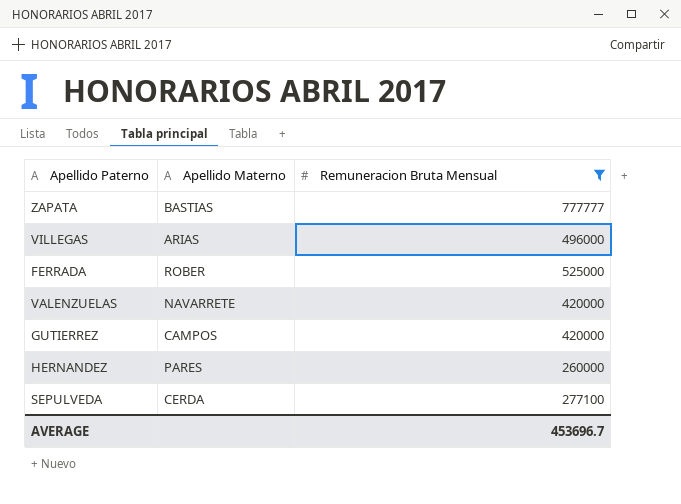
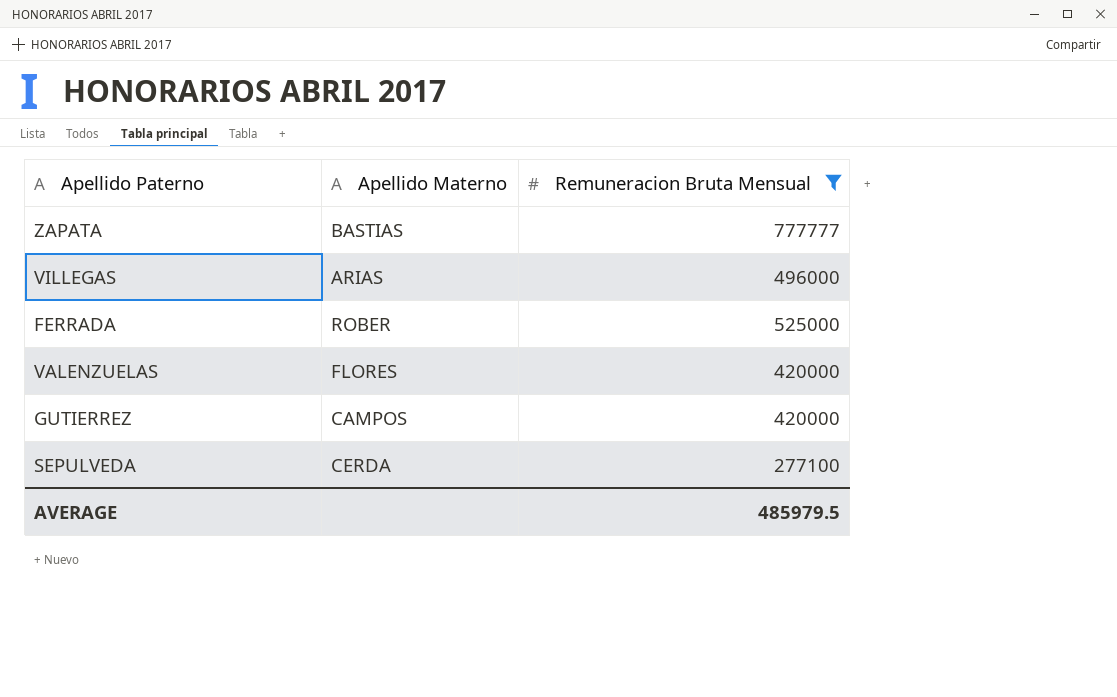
row HERNANDEZ: PARES | 260000 -> none
VALENZUELAS | Apellido Materno: NAVARRETE -> FLORES
AVERAGE | Remuneracion Bruta Mensual: 453696.7 -> 485979.5

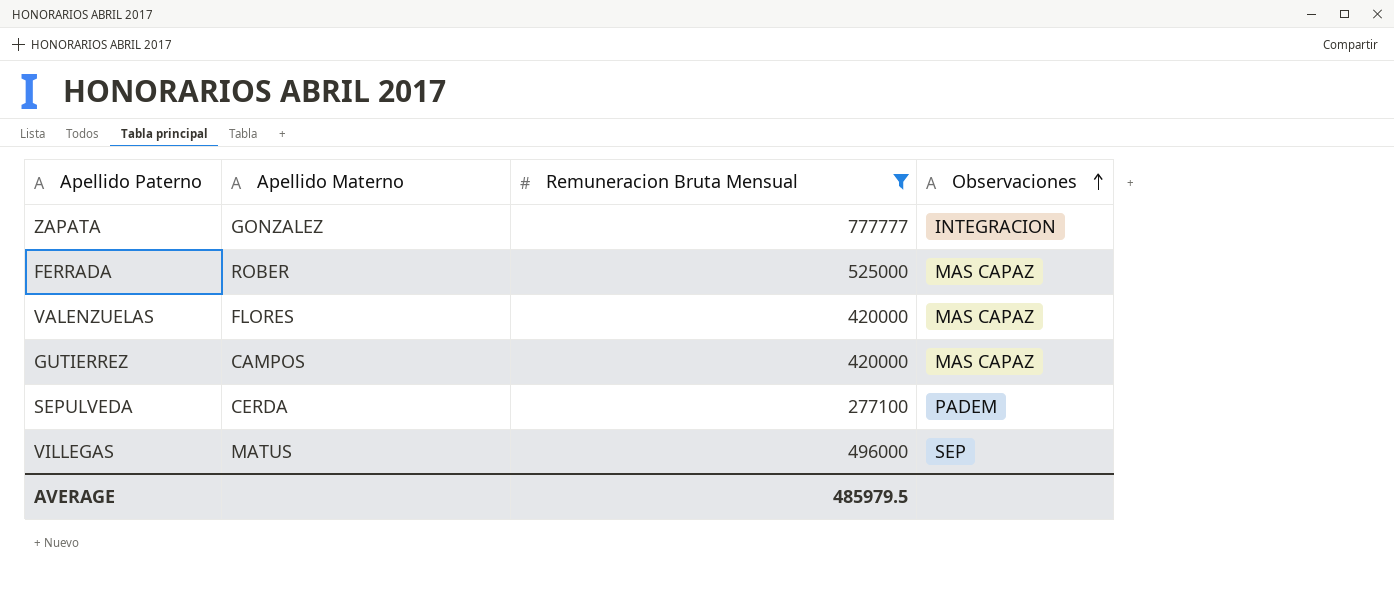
row order: none -> Observaciones ascending
column Observaciones | position: none -> 4
ZAPATA | Apellido Materno: BASTIAS -> GONZALEZ
VILLEGAS | Apellido Materno: ARIAS -> MATUS

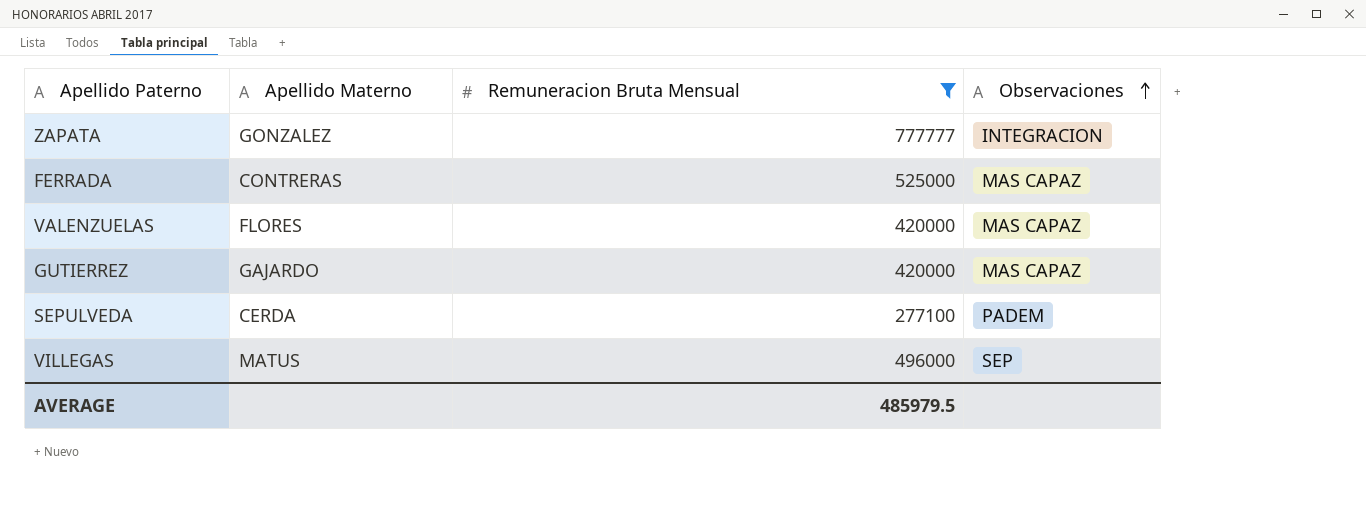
FERRADA | Apellido Materno: ROBER -> CONTRERAS
GUTIERREZ | Apellido Materno: CAMPOS -> GAJARDO

